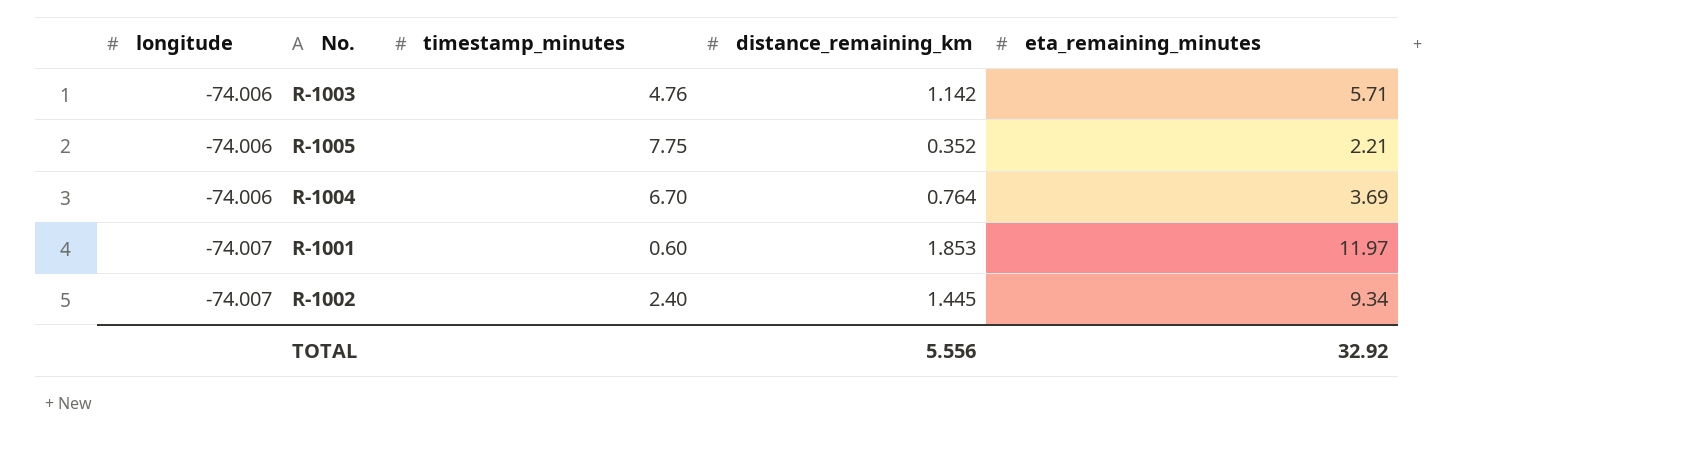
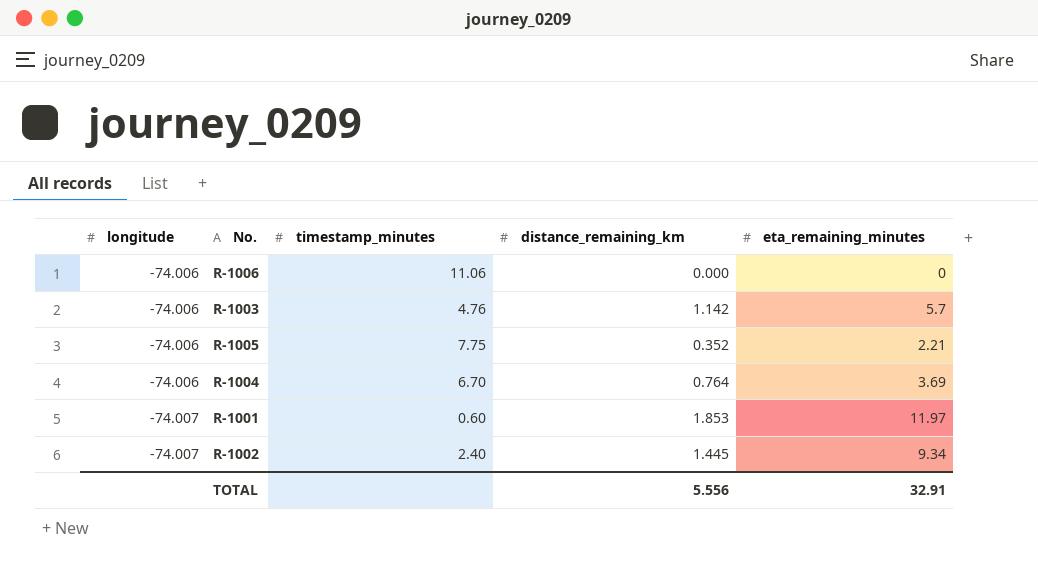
row R-1006: none -> -74.006 | 11.06 | 0.000 | 0
R-1003 | eta_remaining_minutes: 5.71 -> 5.7
TOTAL | eta_remaining_minutes: 32.92 -> 32.91

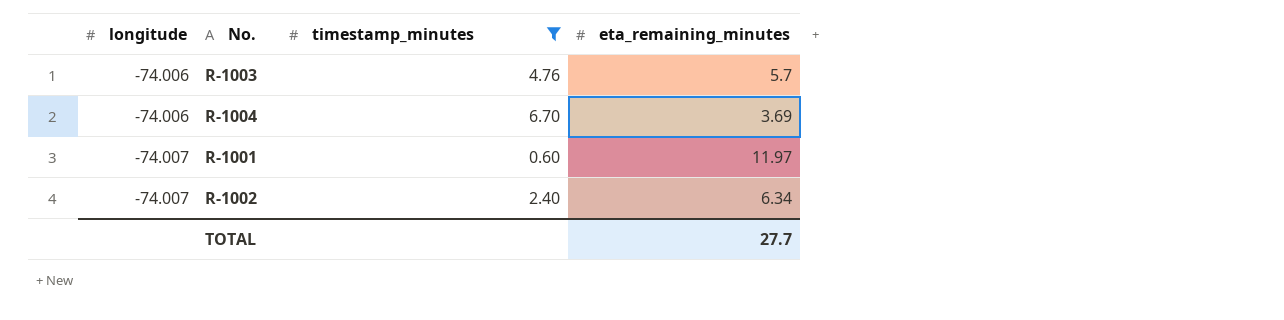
filter: none -> timestamp_minutes <= 6.70
column distance_remaining_km | position: 4 -> none
R-1002 | eta_remaining_minutes: 9.34 -> 6.34
TOTAL | eta_remaining_minutes: 32.91 -> 27.7

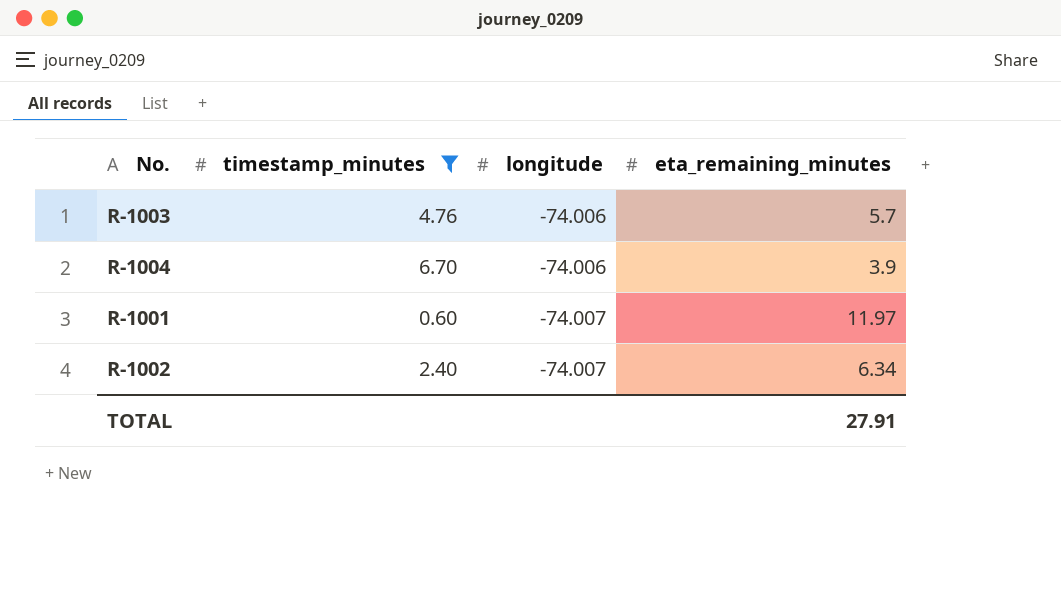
column longitude | position: 1 -> 3
R-1004 | eta_remaining_minutes: 3.69 -> 3.9
TOTAL | eta_remaining_minutes: 27.7 -> 27.91

